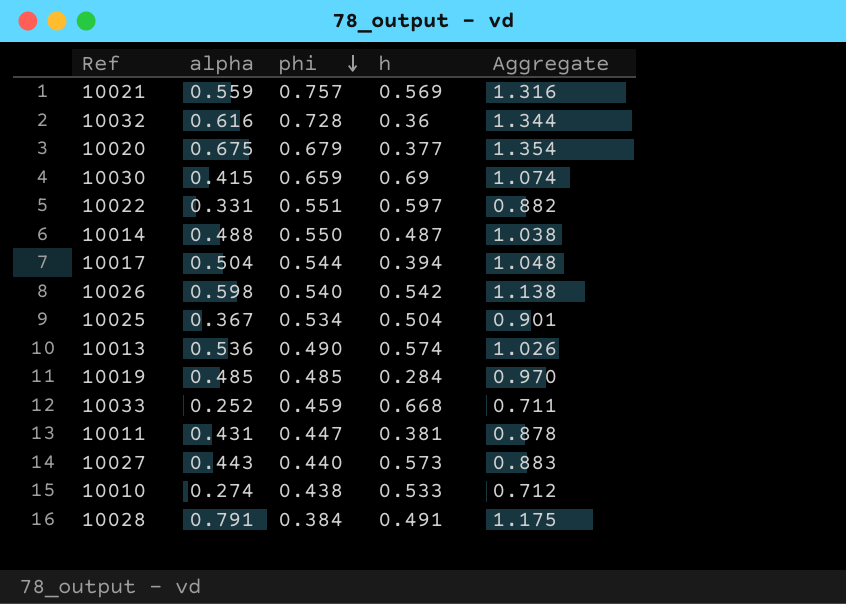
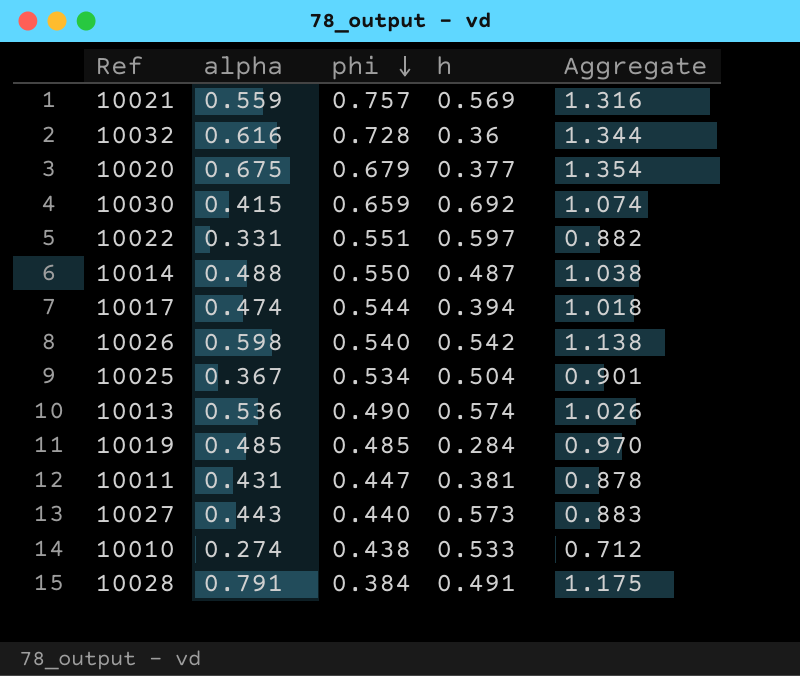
row 10033: 0.252 | 0.459 | 0.668 | 0.711 -> none
10030 | h: 0.69 -> 0.692
10017 | alpha: 0.504 -> 0.474
10017 | Aggregate: 1.048 -> 1.018

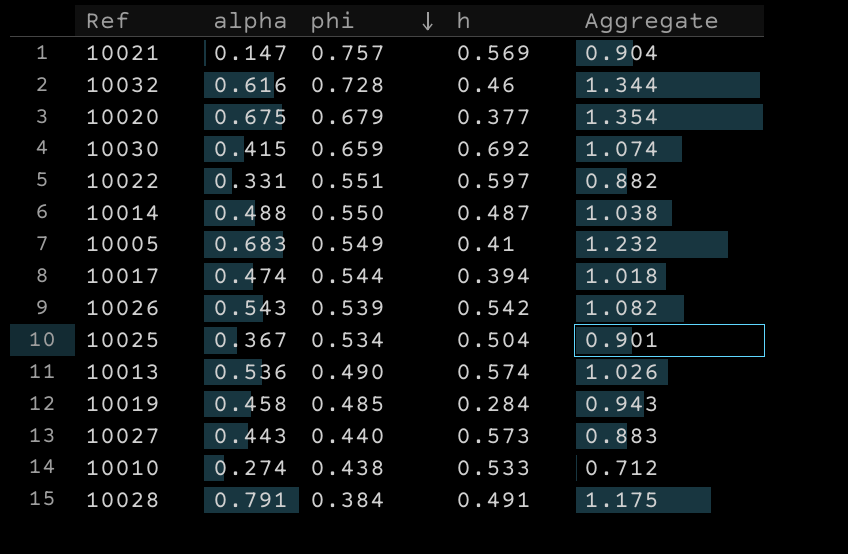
row 10011: 0.431 | 0.447 | 0.381 | 0.878 -> none
10021 | alpha: 0.559 -> 0.147
10021 | Aggregate: 1.316 -> 0.904
10032 | h: 0.36 -> 0.46
row 10005: none -> 0.683 | 0.549 | 0.41 | 1.232
10026 | alpha: 0.598 -> 0.543
10026 | phi: 0.540 -> 0.539
10026 | Aggregate: 1.138 -> 1.082
10019 | alpha: 0.485 -> 0.458
10019 | Aggregate: 0.970 -> 0.943

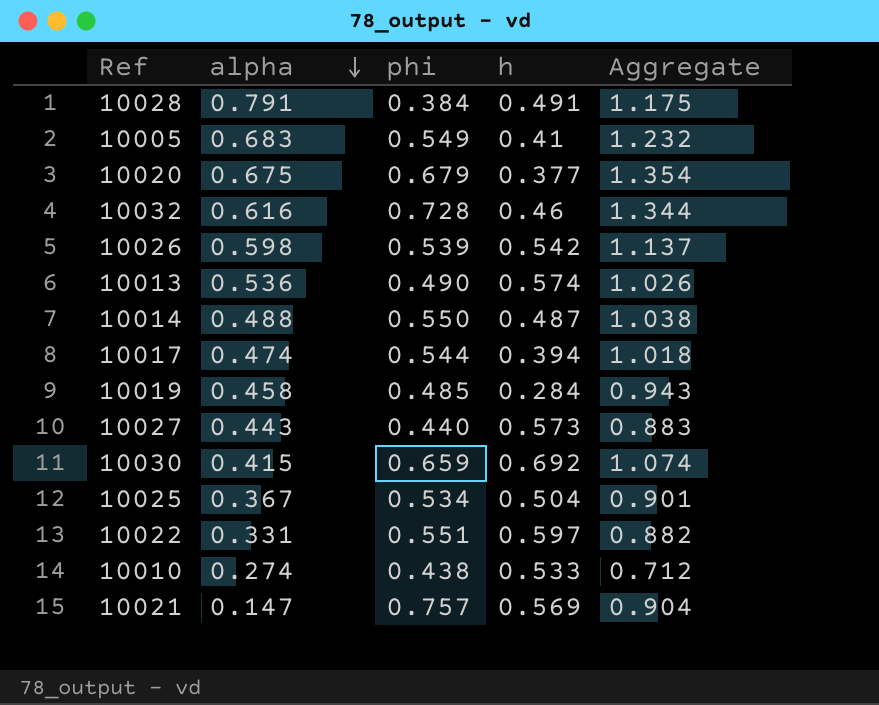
row order: phi descending -> alpha descending
10026 | alpha: 0.543 -> 0.598
10026 | Aggregate: 1.082 -> 1.137

